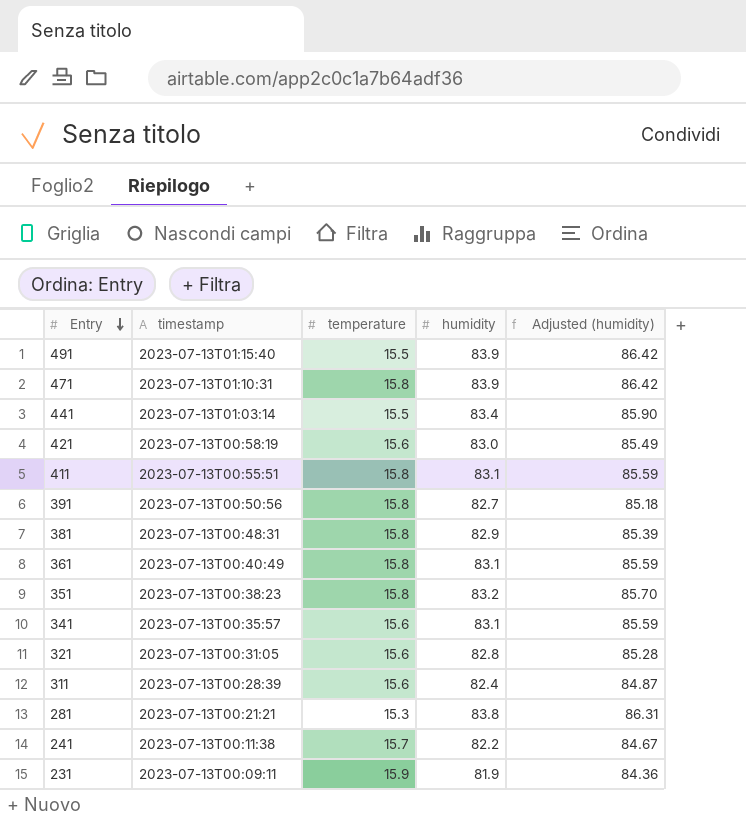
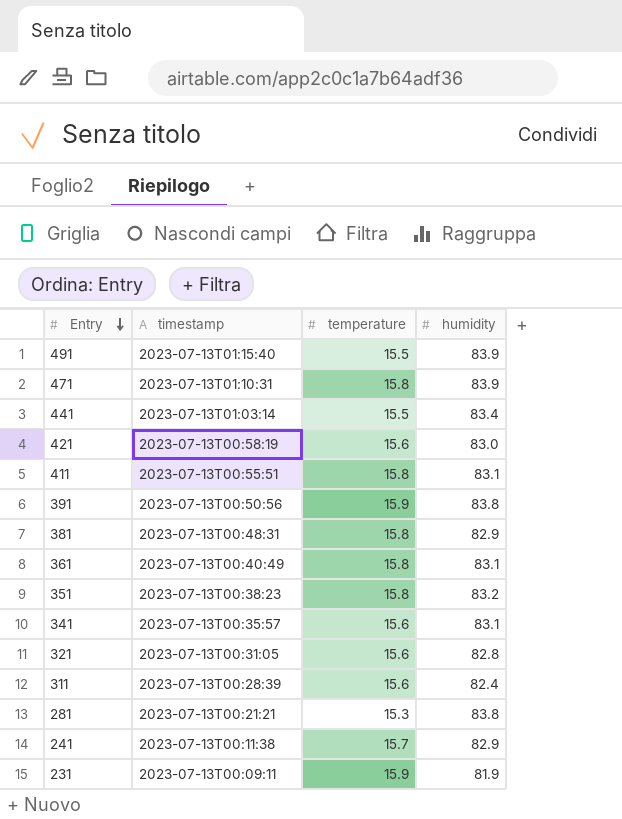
column Adjusted (humidity) | formula: [humidity] * 1.03 -> none
391 | temperature: 15.8 -> 15.9
391 | humidity: 82.7 -> 83.8
241 | humidity: 82.2 -> 82.9

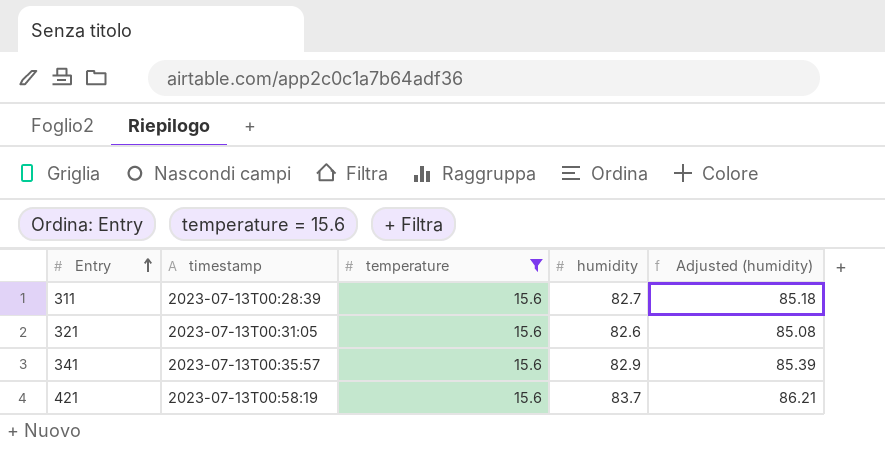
filter: none -> temperature = 15.6
row order: Entry descending -> Entry ascending
column Adjusted (humidity) | formula: none -> [humidity] * 1.03
311 | humidity: 82.4 -> 82.7
321 | humidity: 82.8 -> 82.6
341 | humidity: 83.1 -> 82.9
421 | humidity: 83.0 -> 83.7

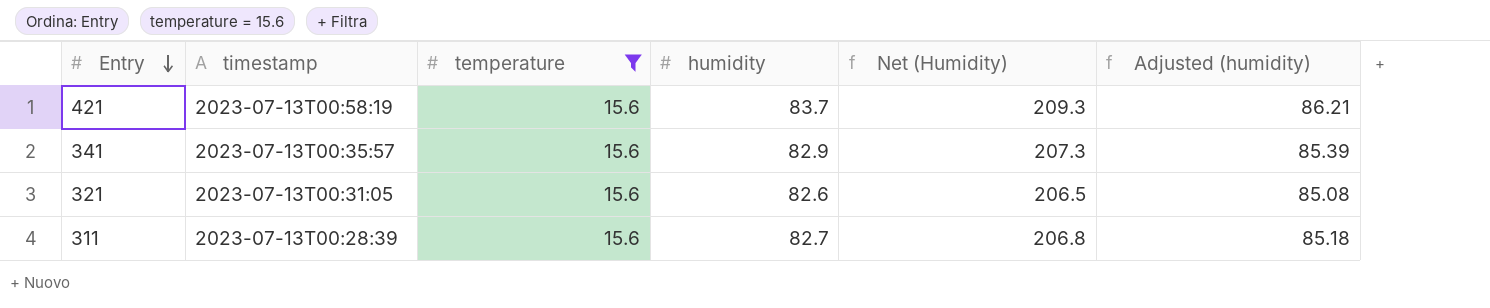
row order: Entry ascending -> Entry descending
column Net (Humidity) | formula: none -> [humidity] * 2.5

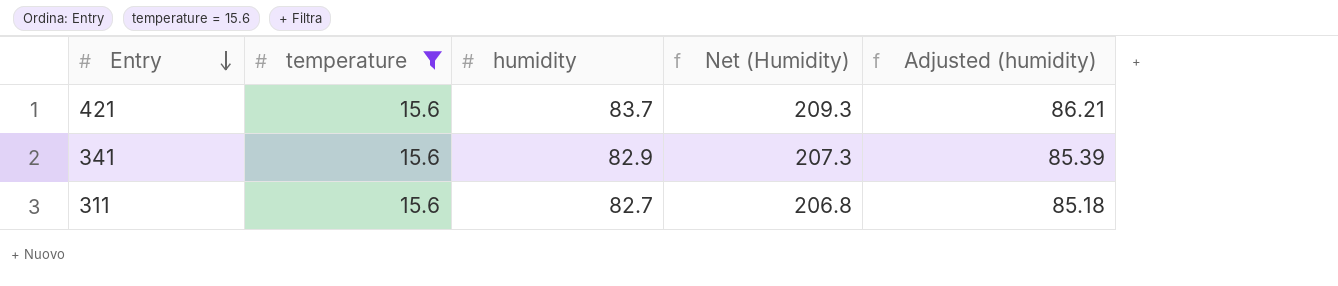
column timestamp | position: 2 -> none
row 321: 2023-07-13T00:31:05 | 15.6 | 82.6 | 206.5 | 85.08 -> none

